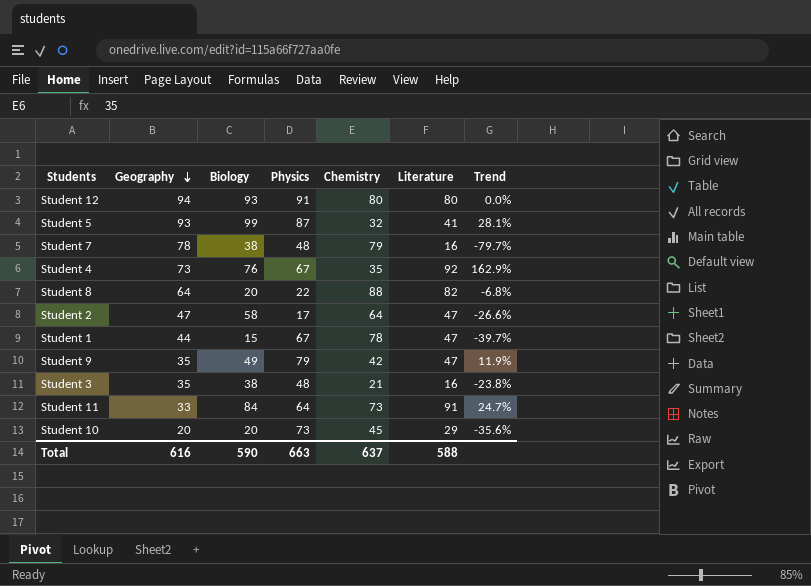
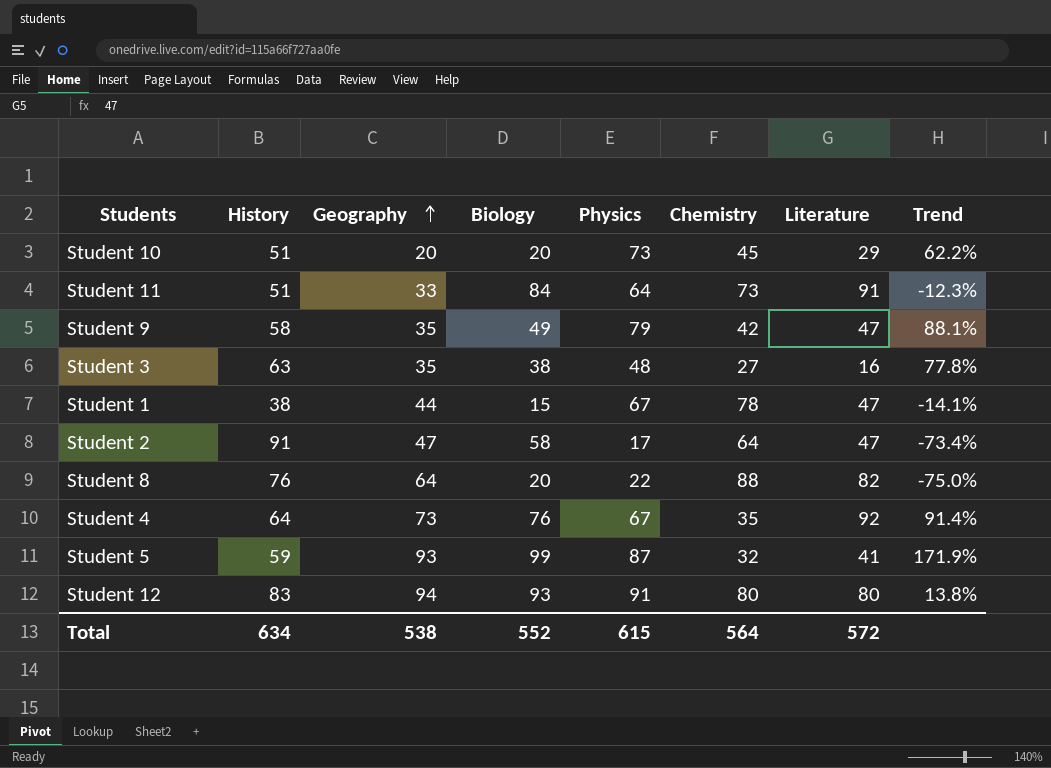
row order: Geography descending -> Geography ascending
column History | position: none -> 2
column Trend | formula: ([Literature] - [Chemistry]) / [Chemistry] -> ([Physics] - [Chemistry]) / [Chemistry]
row Student 7: 78 | 38 | 48 | 79 | 16 | -79.7% -> none
Student 3 | Chemistry: 21 -> 27
Total | Geography: 616 -> 538
Total | Biology: 590 -> 552
Total | Physics: 663 -> 615
Total | Chemistry: 637 -> 564
Total | Literature: 588 -> 572

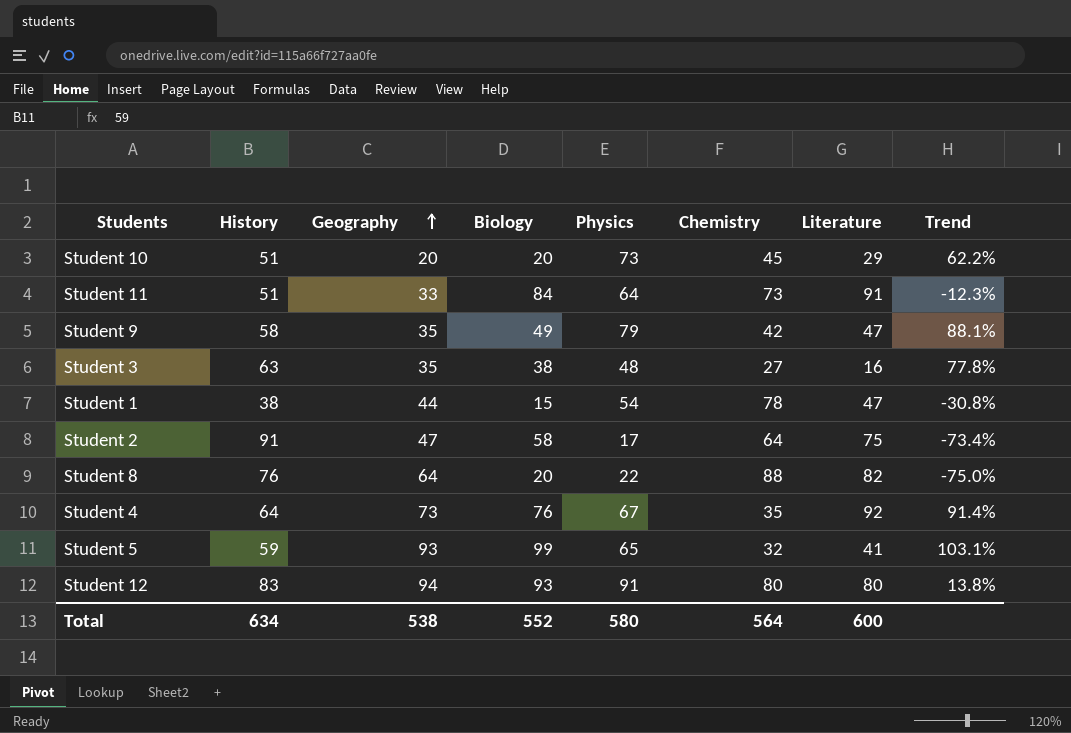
Student 1 | Physics: 67 -> 54
Student 1 | Trend: -14.1% -> -30.8%
Student 2 | Literature: 47 -> 75
Student 5 | Physics: 87 -> 65
Student 5 | Trend: 171.9% -> 103.1%
Total | Physics: 615 -> 580
Total | Literature: 572 -> 600

